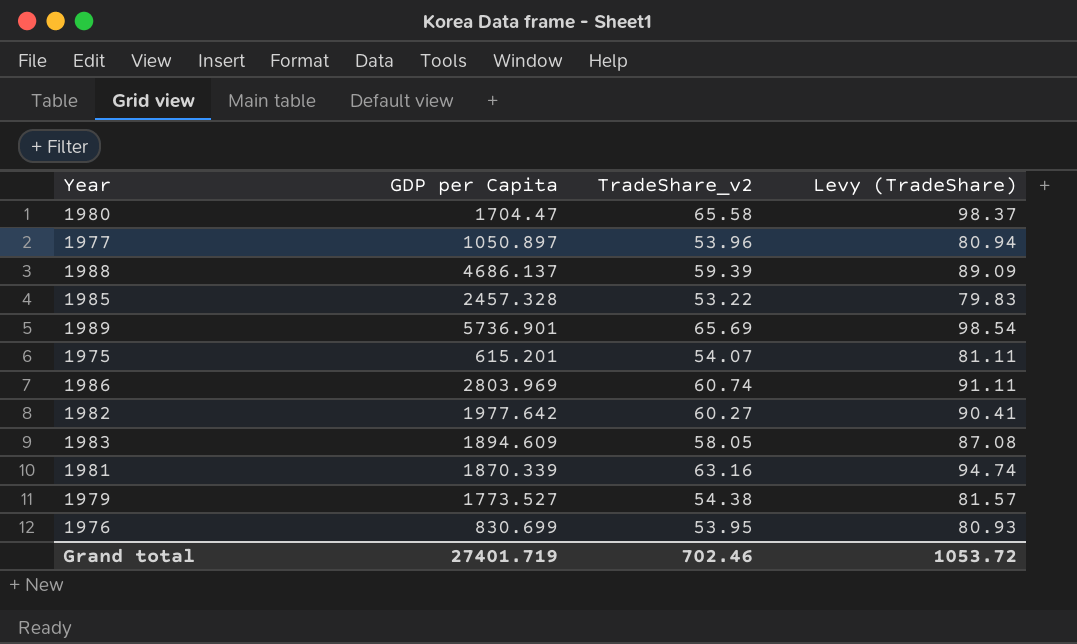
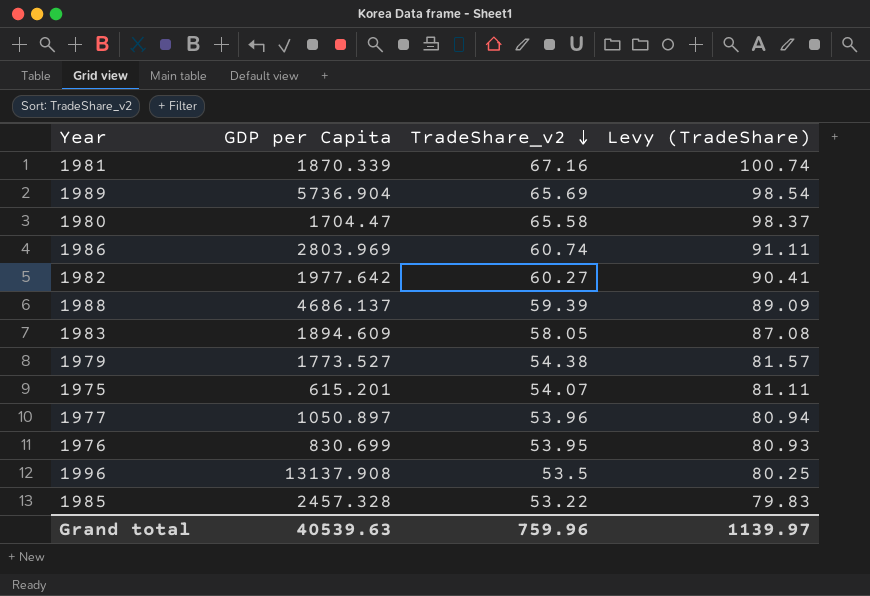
row order: none -> TradeShare_v2 descending
1981 | TradeShare_v2: 63.16 -> 67.16
1981 | Levy (TradeShare): 94.74 -> 100.74
1989 | GDP per Capita: 5736.901 -> 5736.904
row 1996: none -> 13137.908 | 53.5 | 80.25
Grand total | GDP per Capita: 27401.719 -> 40539.63
Grand total | TradeShare_v2: 702.46 -> 759.96
Grand total | Levy (TradeShare): 1053.72 -> 1139.97

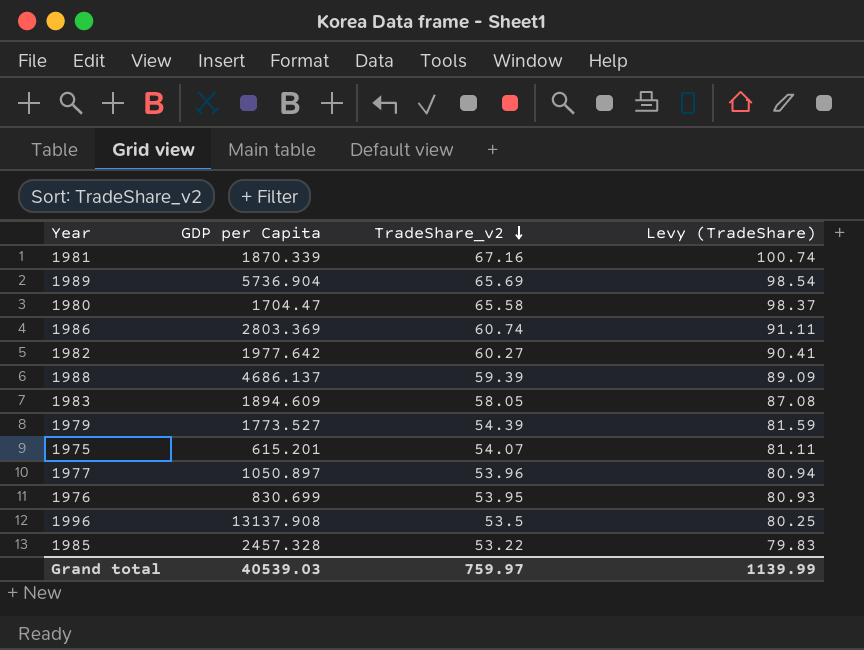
1986 | GDP per Capita: 2803.969 -> 2803.369
1979 | TradeShare_v2: 54.38 -> 54.39
1979 | Levy (TradeShare): 81.57 -> 81.59
Grand total | GDP per Capita: 40539.63 -> 40539.03
Grand total | TradeShare_v2: 759.96 -> 759.97
Grand total | Levy (TradeShare): 1139.97 -> 1139.99

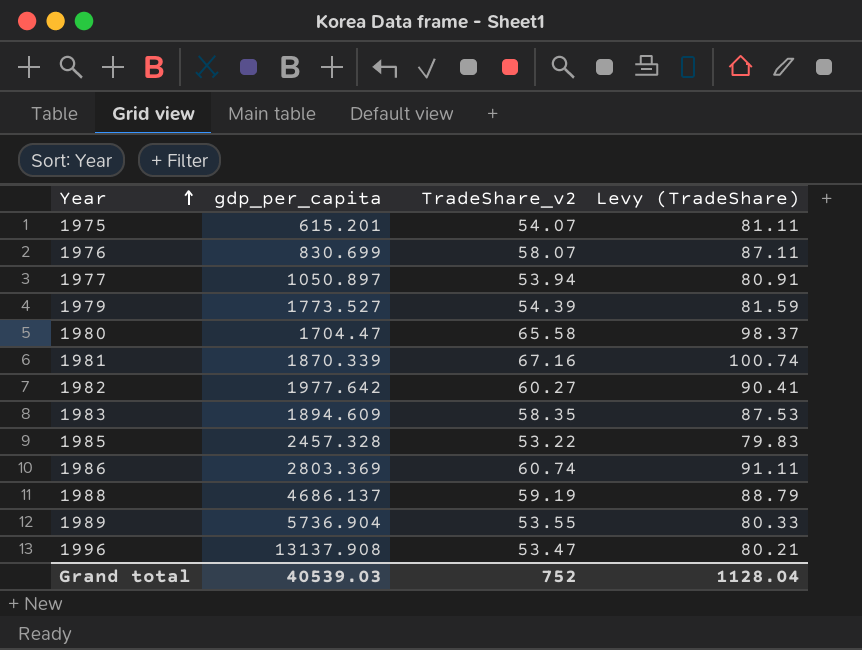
row order: TradeShare_v2 descending -> Year ascending
column name: GDP per Capita -> gdp_per_capita
1976 | TradeShare_v2: 53.95 -> 58.07
1976 | Levy (TradeShare): 80.93 -> 87.11
1977 | TradeShare_v2: 53.96 -> 53.94
1977 | Levy (TradeShare): 80.94 -> 80.91
1983 | TradeShare_v2: 58.05 -> 58.35
1983 | Levy (TradeShare): 87.08 -> 87.53
1988 | TradeShare_v2: 59.39 -> 59.19
1988 | Levy (TradeShare): 89.09 -> 88.79
1989 | TradeShare_v2: 65.69 -> 53.55
1989 | Levy (TradeShare): 98.54 -> 80.33
1996 | TradeShare_v2: 53.5 -> 53.47
1996 | Levy (TradeShare): 80.25 -> 80.21
Grand total | TradeShare_v2: 759.97 -> 752
Grand total | Levy (TradeShare): 1139.99 -> 1128.04

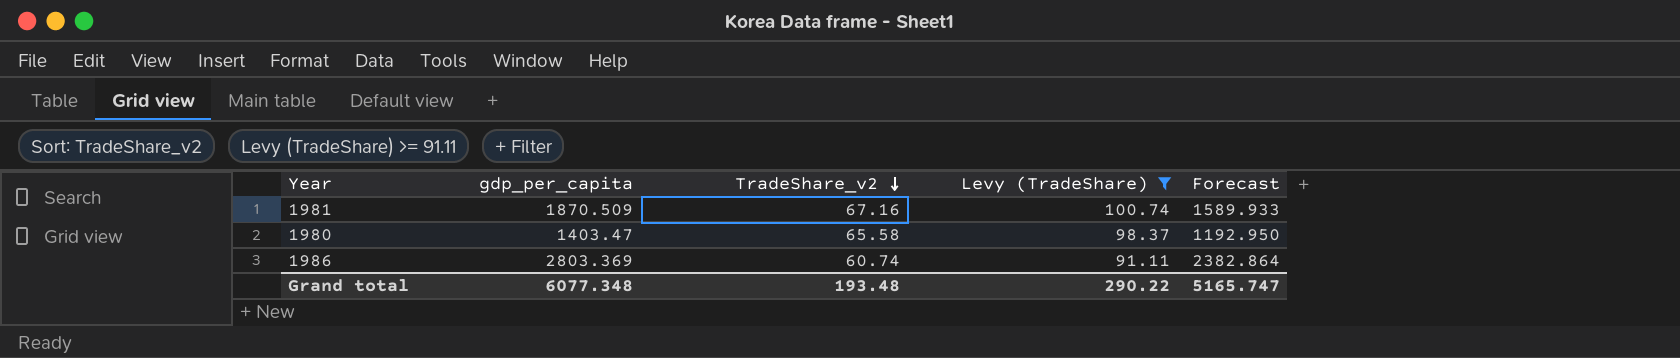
filter: none -> Levy (TradeShare) >= 91.11
row order: Year ascending -> TradeShare_v2 descending
column Forecast | formula: none -> [gdp_per_capita] * 0.85
1981 | gdp_per_capita: 1870.339 -> 1870.509
1980 | gdp_per_capita: 1704.47 -> 1403.47
Grand total | gdp_per_capita: 40539.03 -> 6077.348
Grand total | TradeShare_v2: 752 -> 193.48
Grand total | Levy (TradeShare): 1128.04 -> 290.22

